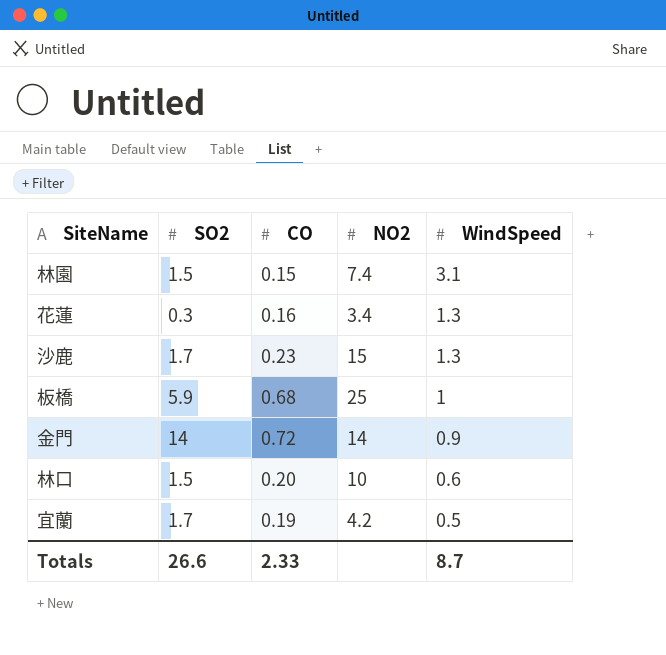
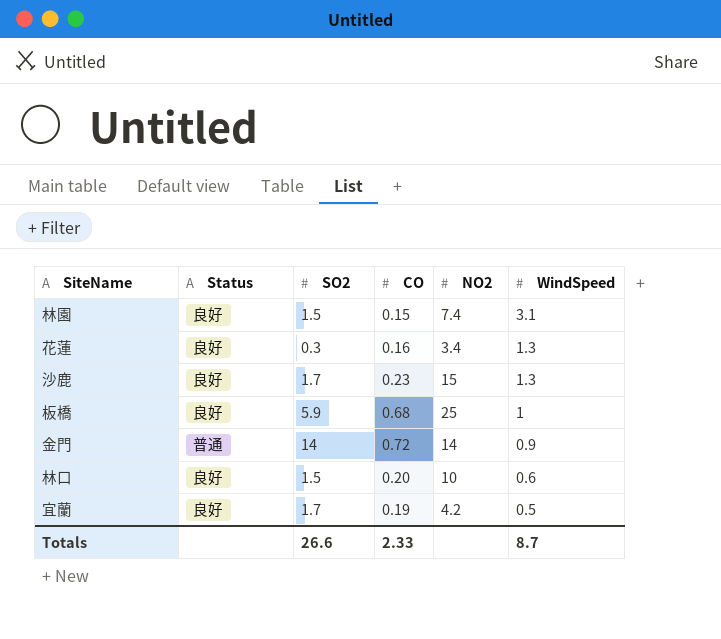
column Status | position: none -> 2

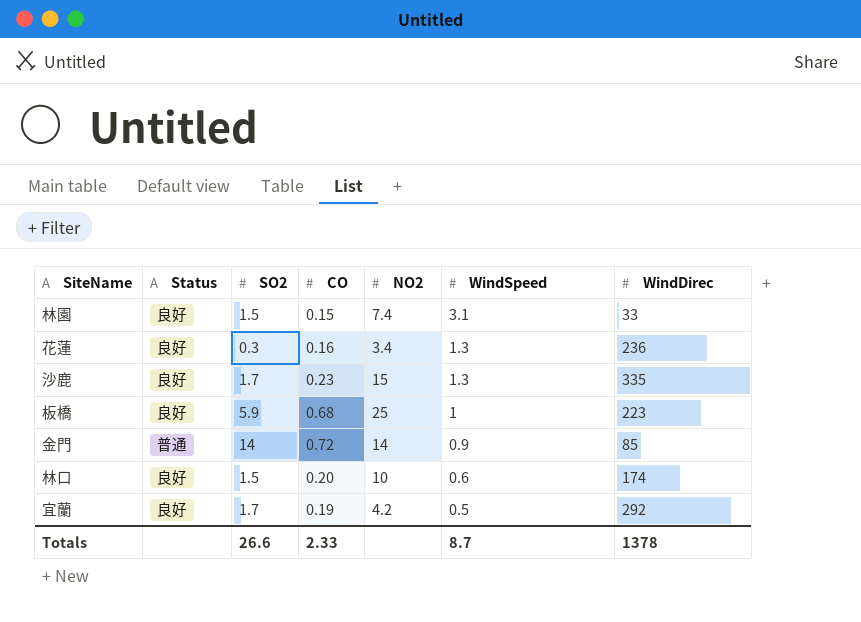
column WindDirec | position: none -> 7

